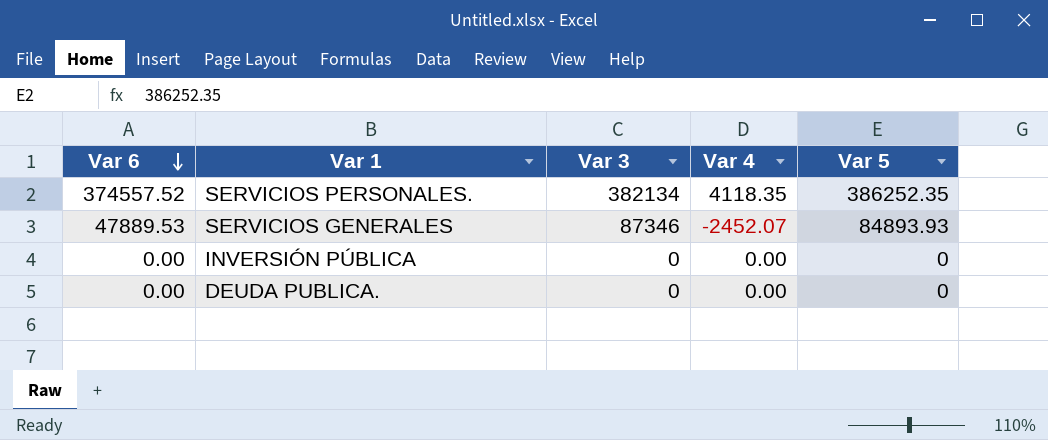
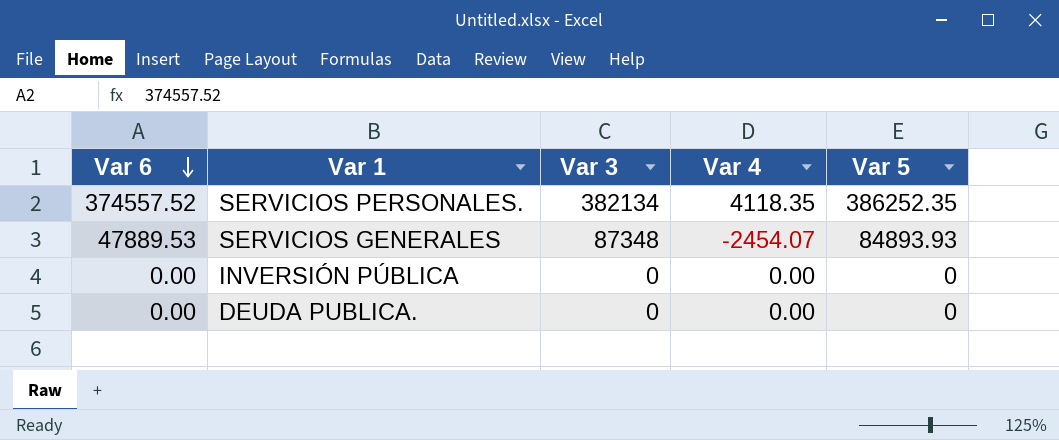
SERVICIOS GENERALES | Var 3: 87346 -> 87348
SERVICIOS GENERALES | Var 4: -2452.07 -> -2454.07

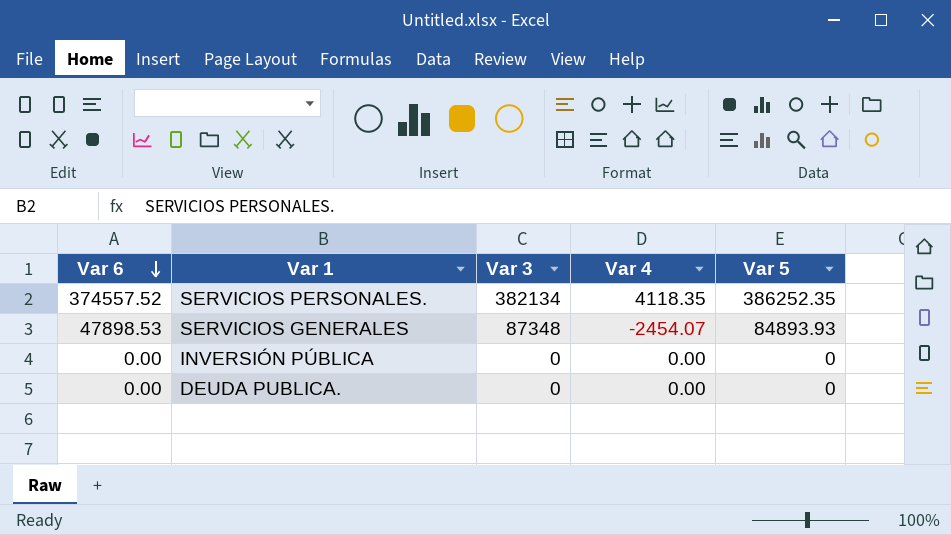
SERVICIOS GENERALES | Var 6: 47889.53 -> 47898.53

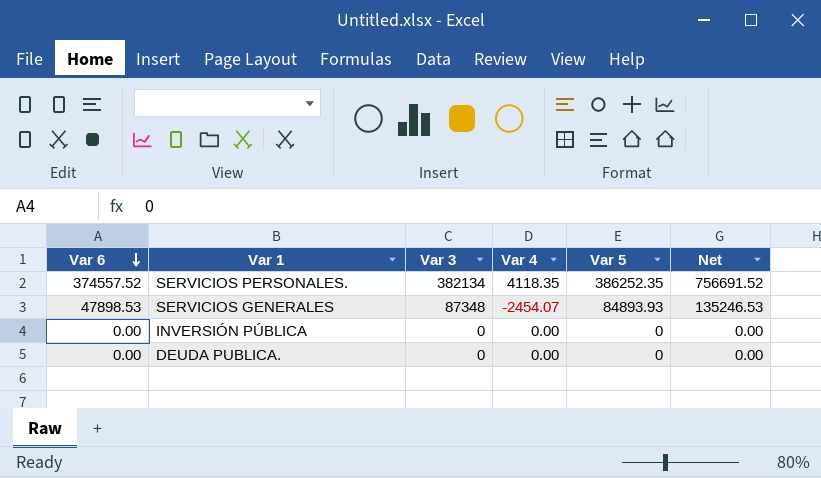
column Net | formula: none -> [Var 6] + [Var 3]

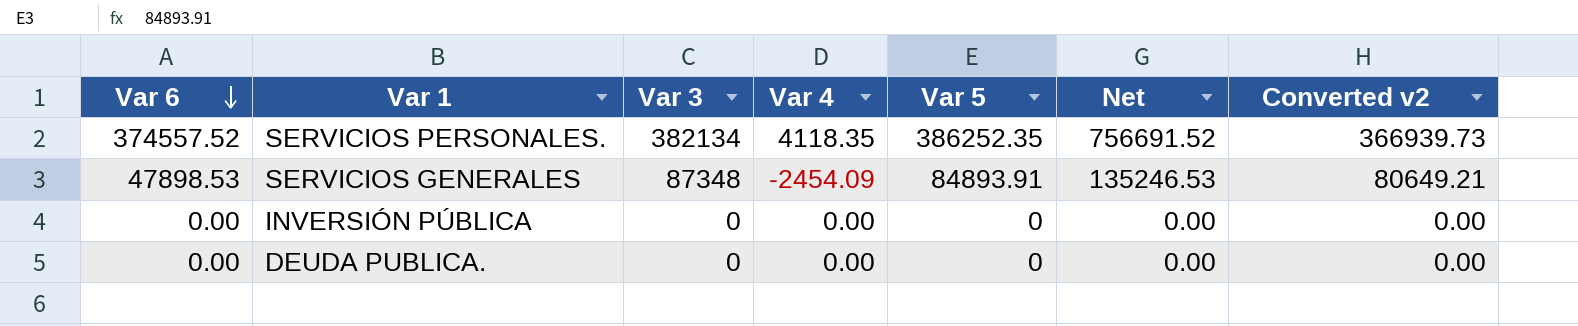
column Converted v2 | formula: none -> [Var 5] * 0.95
SERVICIOS GENERALES | Var 4: -2454.07 -> -2454.09
SERVICIOS GENERALES | Var 5: 84893.93 -> 84893.91

